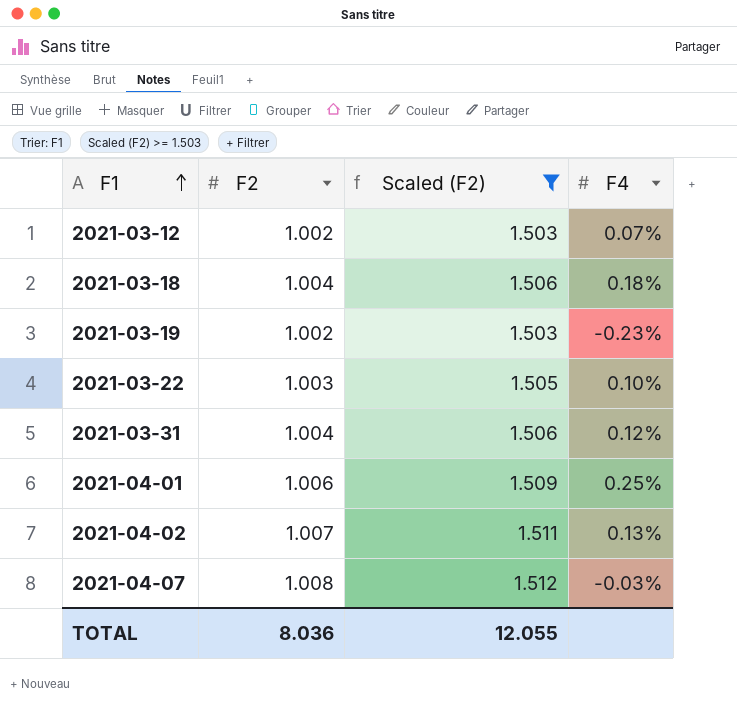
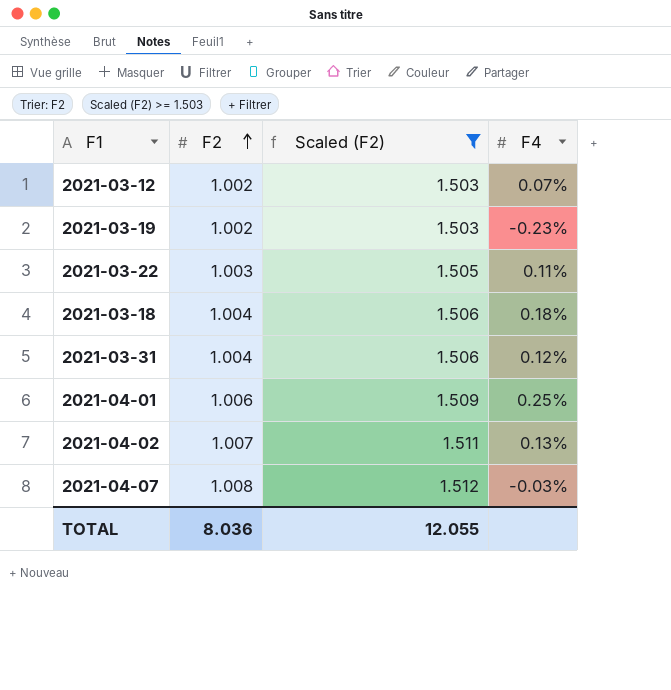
row order: F1 ascending -> F2 ascending
2021-03-22 | F4: 0.10% -> 0.11%

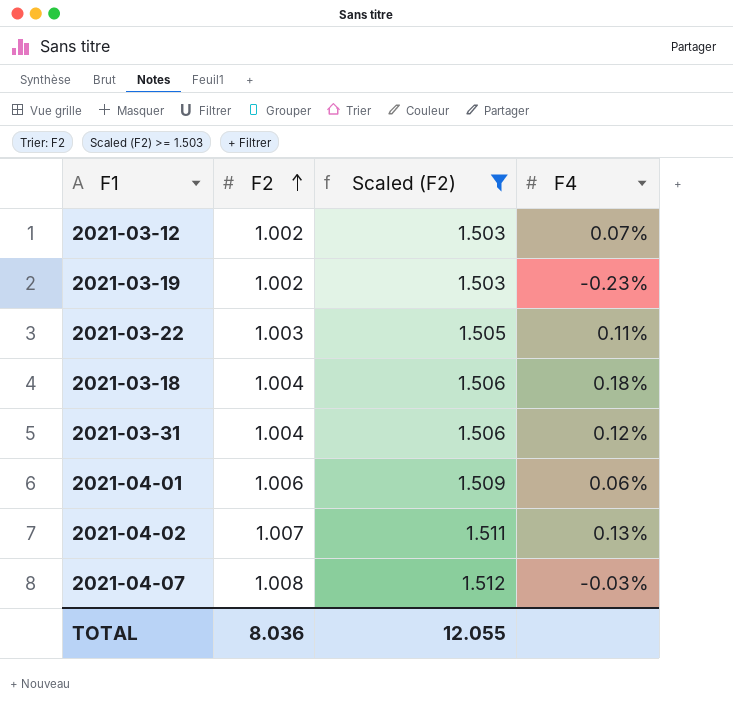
2021-04-01 | F4: 0.25% -> 0.06%

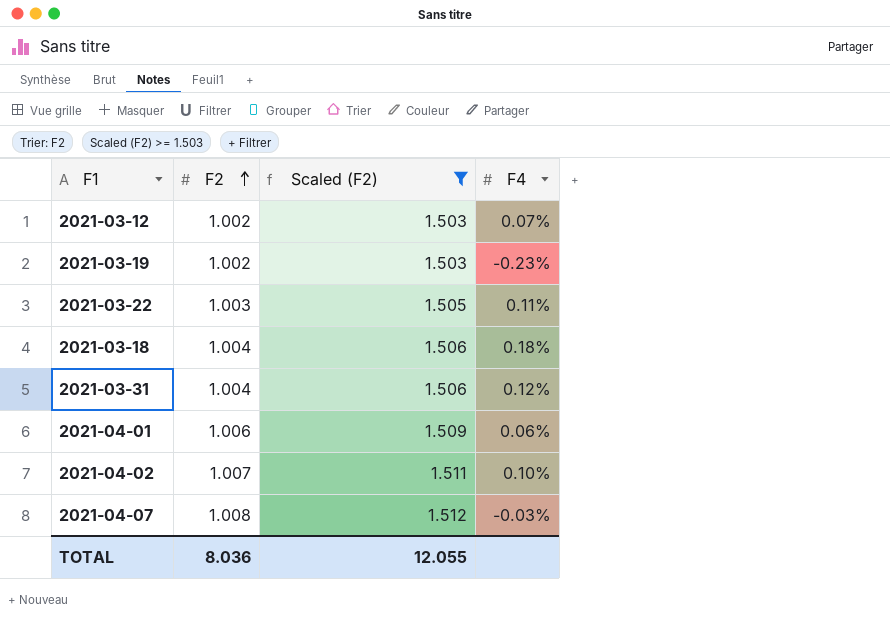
2021-04-02 | F4: 0.13% -> 0.10%

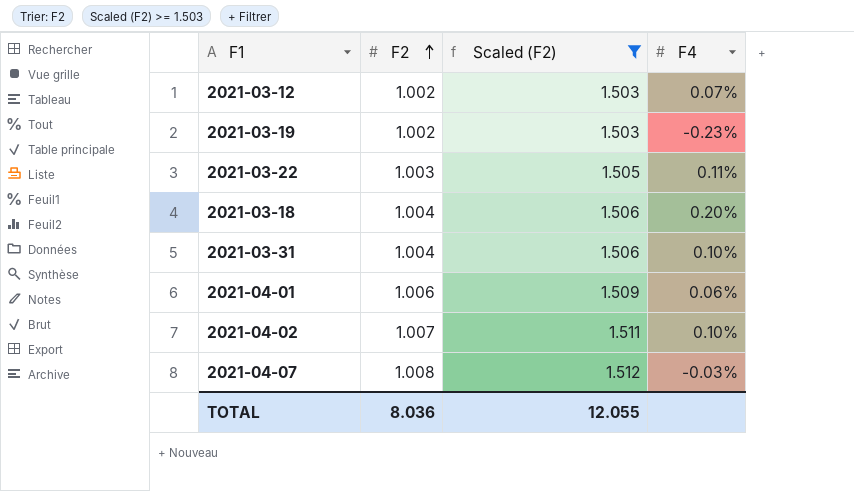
2021-03-18 | F4: 0.18% -> 0.20%
2021-03-31 | F4: 0.12% -> 0.10%

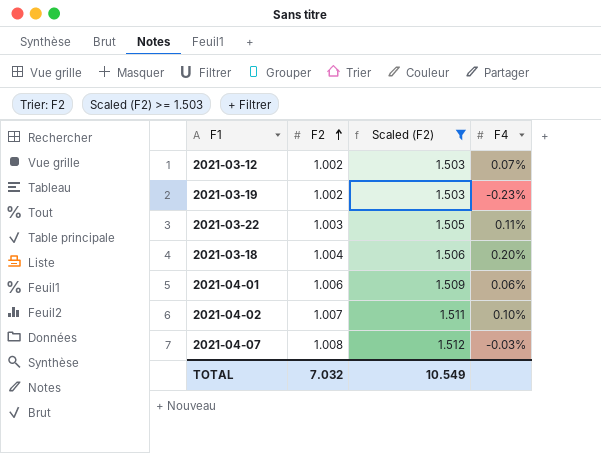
row 2021-03-31: 1.004 | 1.506 | 0.10% -> none
TOTAL | F2: 8.036 -> 7.032
TOTAL | Scaled (F2): 12.055 -> 10.549

